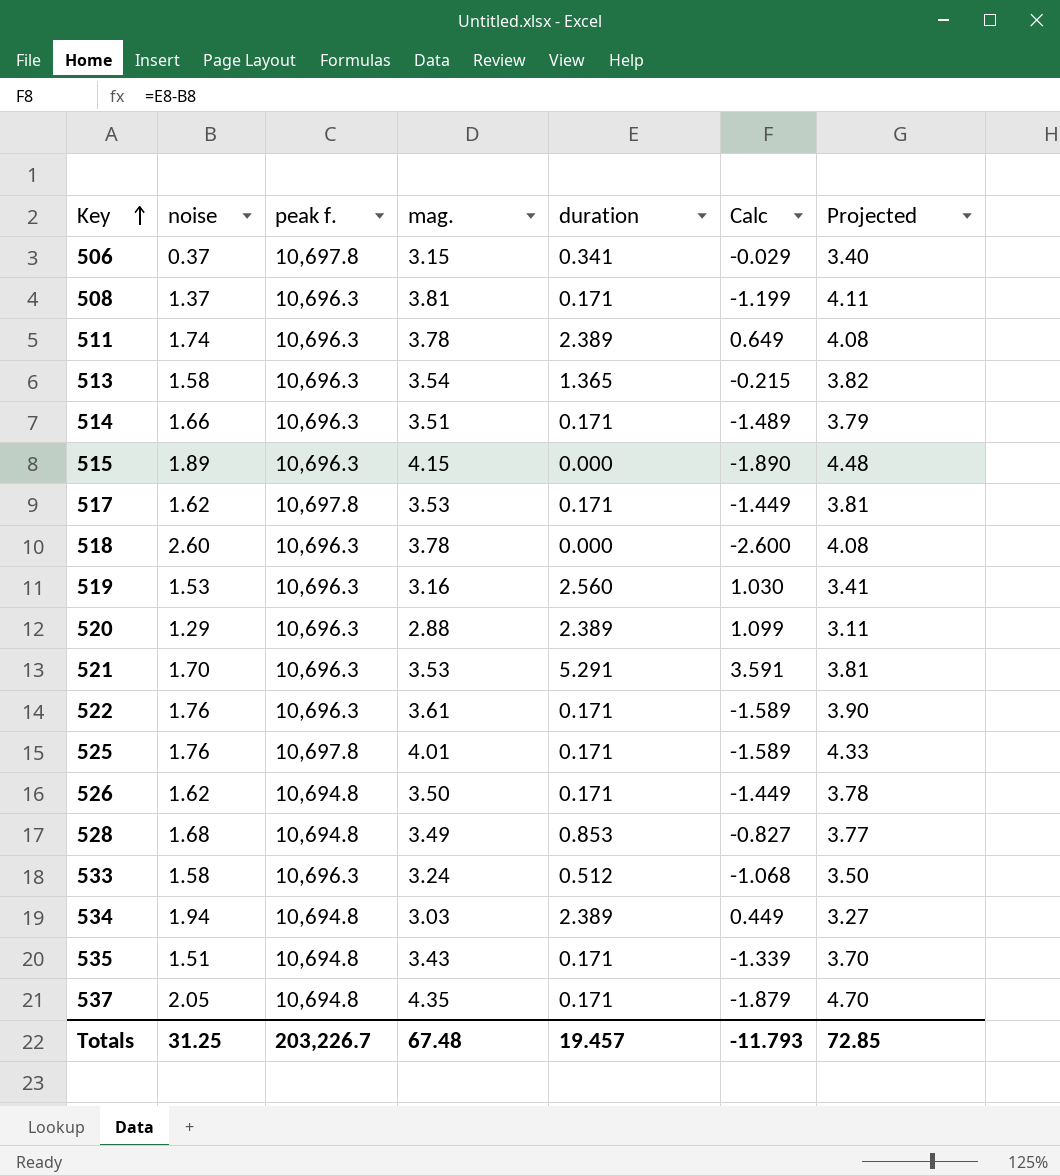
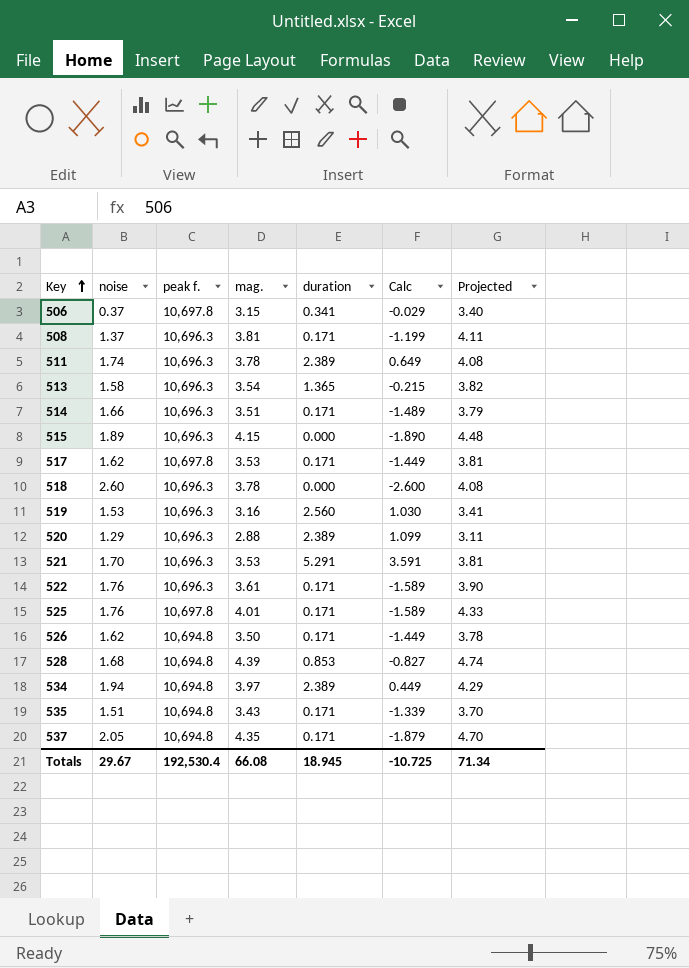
row 533: 1.58 | 10,696.3 | 3.24 | 0.512 | -1.068 | 3.50 -> none
528 | mag.: 3.49 -> 4.39
528 | Projected: 3.77 -> 4.74
534 | mag.: 3.03 -> 3.97
534 | Projected: 3.27 -> 4.29
Totals | noise: 31.25 -> 29.67
Totals | peak f.: 203,226.7 -> 192,530.4
Totals | mag.: 67.48 -> 66.08
Totals | duration: 19.457 -> 18.945
Totals | Calc: -11.793 -> -10.725
Totals | Projected: 72.85 -> 71.34

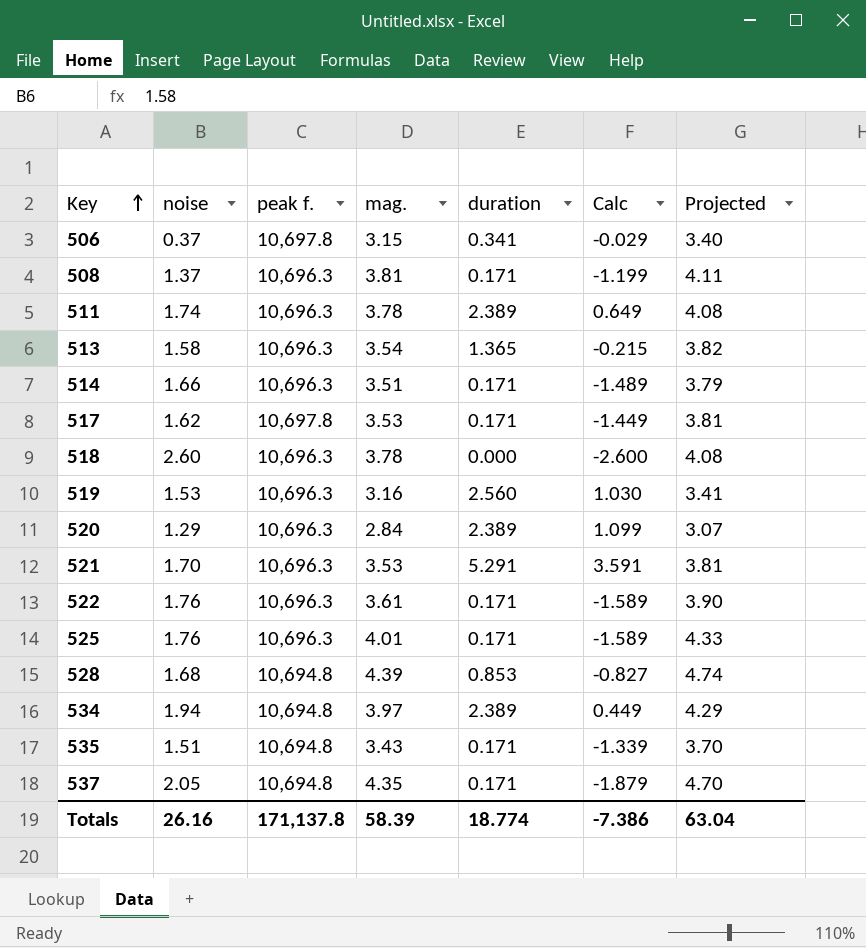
row 515: 1.89 | 10,696.3 | 4.15 | 0.000 | -1.890 | 4.48 -> none
row 526: 1.62 | 10,694.8 | 3.50 | 0.171 | -1.449 | 3.78 -> none
520 | mag.: 2.88 -> 2.84
520 | Projected: 3.11 -> 3.07
525 | peak f.: 10,697.8 -> 10,696.3
Totals | noise: 29.67 -> 26.16
Totals | peak f.: 192,530.4 -> 171,137.8
Totals | mag.: 66.08 -> 58.39
Totals | duration: 18.945 -> 18.774
Totals | Calc: -10.725 -> -7.386
Totals | Projected: 71.34 -> 63.04

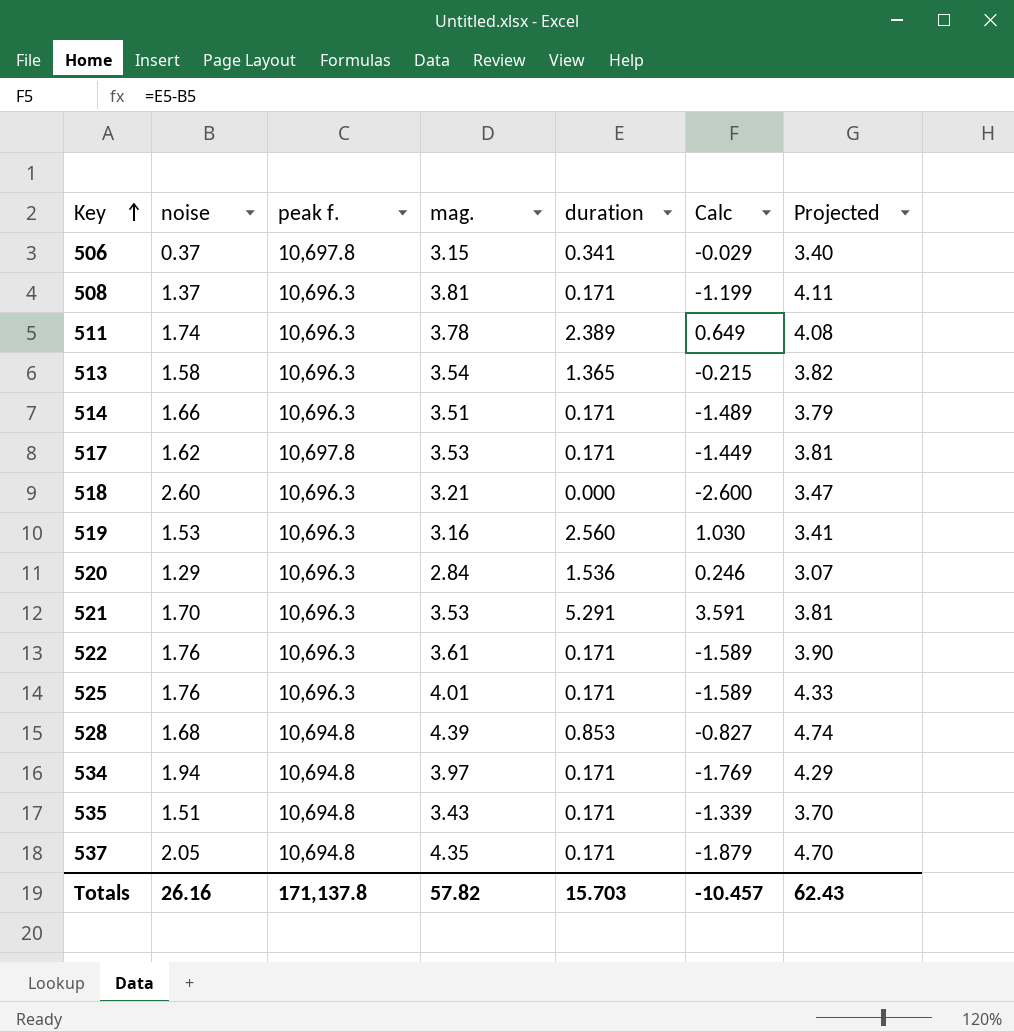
518 | mag.: 3.78 -> 3.21
518 | Projected: 4.08 -> 3.47
520 | duration: 2.389 -> 1.536
520 | Calc: 1.099 -> 0.246
534 | duration: 2.389 -> 0.171
534 | Calc: 0.449 -> -1.769
Totals | mag.: 58.39 -> 57.82
Totals | duration: 18.774 -> 15.703
Totals | Calc: -7.386 -> -10.457
Totals | Projected: 63.04 -> 62.43

